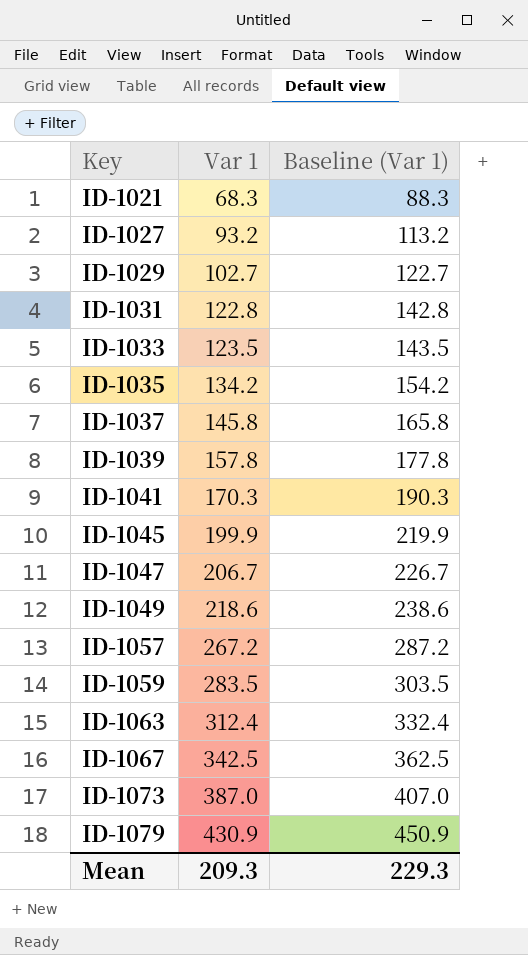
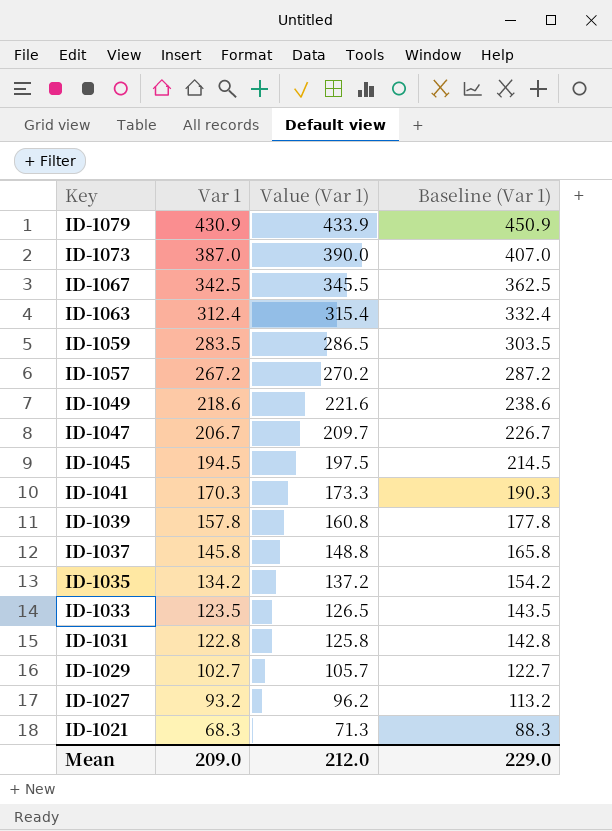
row order: Key ascending -> Key descending
column Value (Var 1) | formula: none -> [Var 1] + 3
ID-1045 | Var 1: 199.9 -> 194.5
ID-1045 | Baseline (Var 1): 219.9 -> 214.5
Mean | Var 1: 209.3 -> 209.0
Mean | Baseline (Var 1): 229.3 -> 229.0

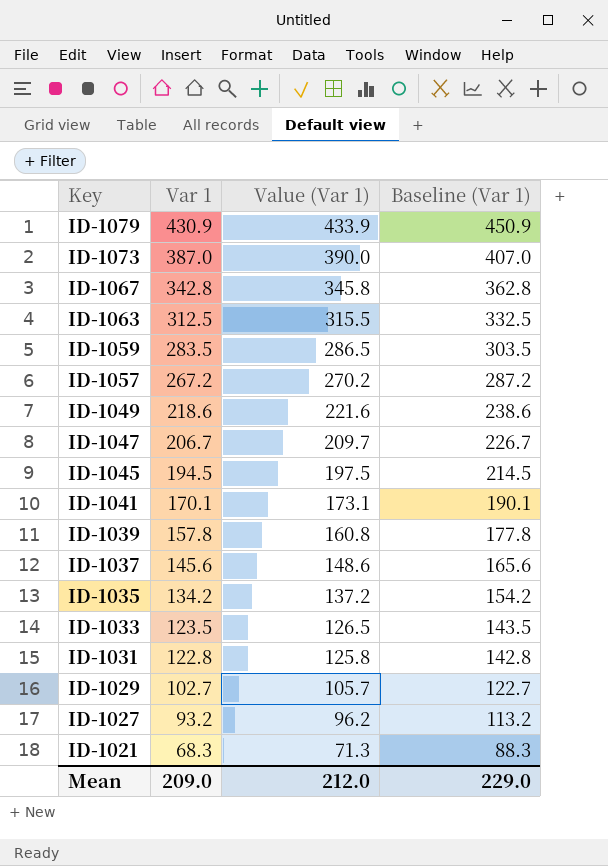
ID-1067 | Var 1: 342.5 -> 342.8
ID-1067 | Value (Var 1): 345.5 -> 345.8
ID-1067 | Baseline (Var 1): 362.5 -> 362.8
ID-1063 | Var 1: 312.4 -> 312.5
ID-1063 | Value (Var 1): 315.4 -> 315.5
ID-1063 | Baseline (Var 1): 332.4 -> 332.5
ID-1041 | Var 1: 170.3 -> 170.1
ID-1041 | Value (Var 1): 173.3 -> 173.1
ID-1041 | Baseline (Var 1): 190.3 -> 190.1
ID-1037 | Var 1: 145.8 -> 145.6
ID-1037 | Value (Var 1): 148.8 -> 148.6
ID-1037 | Baseline (Var 1): 165.8 -> 165.6

